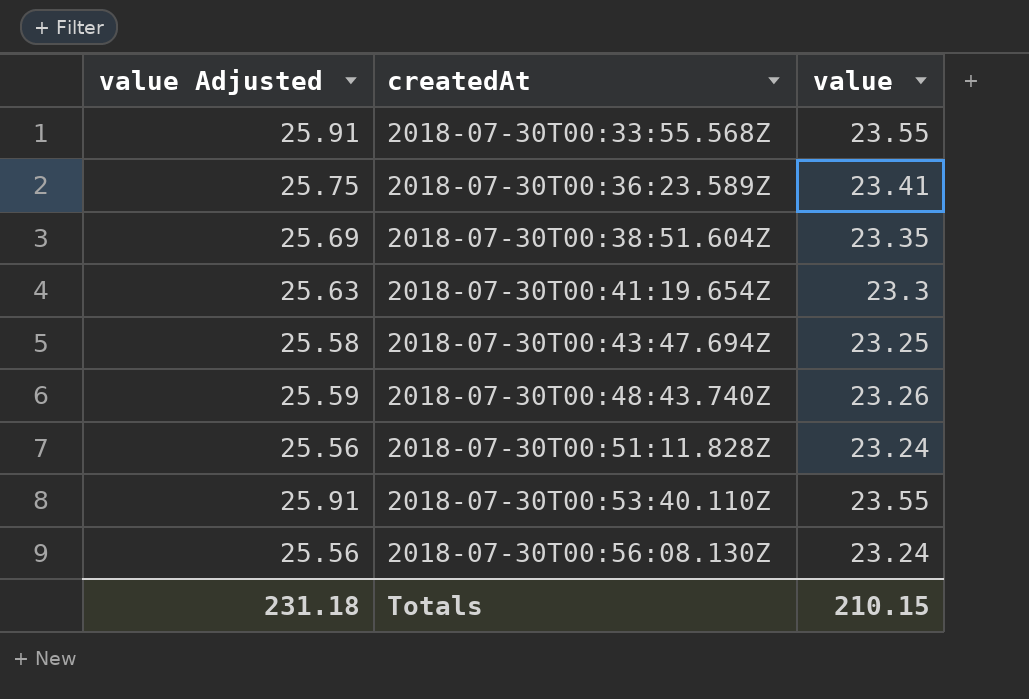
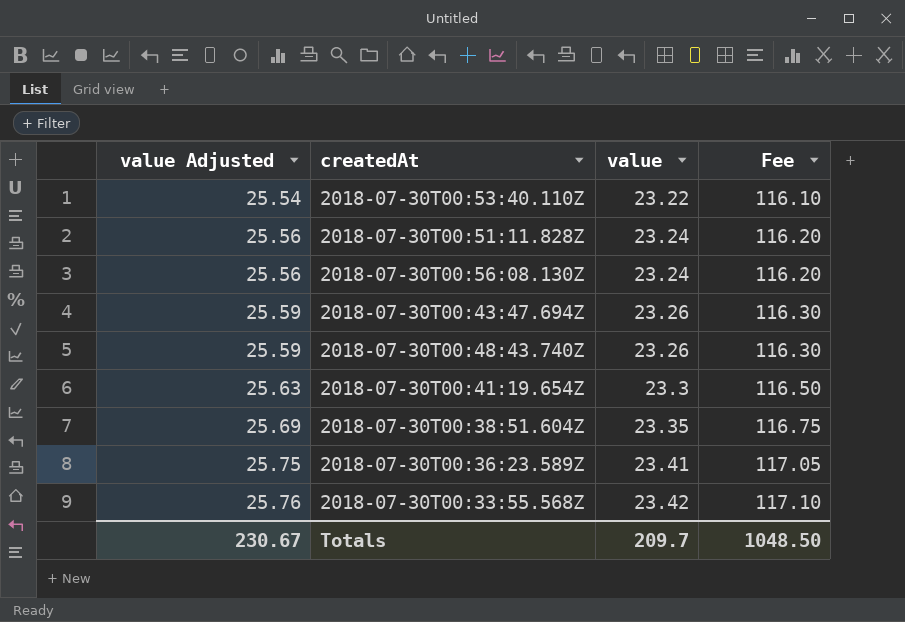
row order: createdAt ascending -> value Adjusted ascending
column Fee | formula: none -> [value] * 5
2018-07-30T00:53:40.110Z | value Adjusted: 25.91 -> 25.54
2018-07-30T00:53:40.110Z | value: 23.55 -> 23.22
2018-07-30T00:43:47.694Z | value Adjusted: 25.58 -> 25.59
2018-07-30T00:43:47.694Z | value: 23.25 -> 23.26
2018-07-30T00:33:55.568Z | value Adjusted: 25.91 -> 25.76
2018-07-30T00:33:55.568Z | value: 23.55 -> 23.42
Totals | value Adjusted: 231.18 -> 230.67
Totals | value: 210.15 -> 209.7

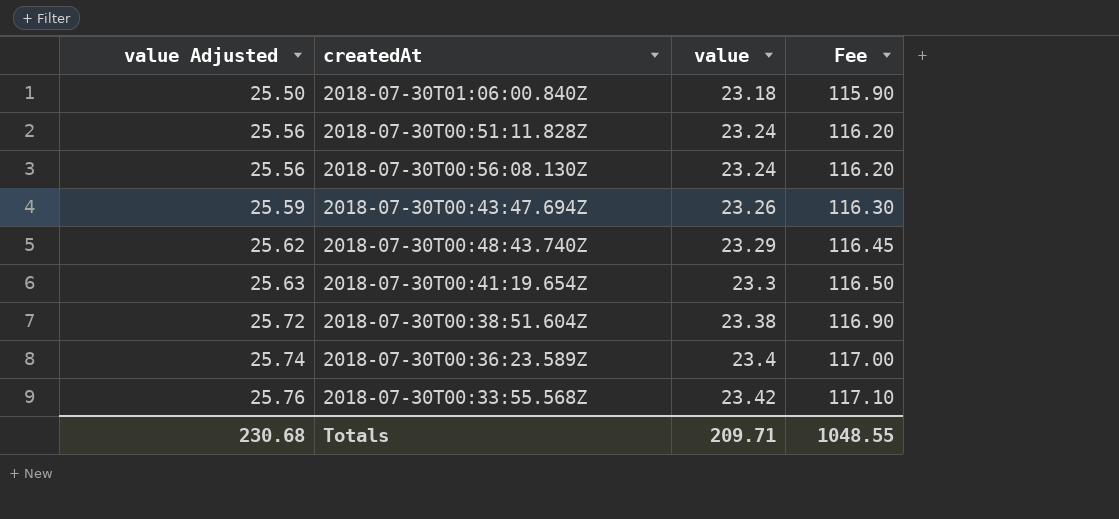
row 2018-07-30T00:53:40.110Z: 25.54 | 23.22 | 116.10 -> none
row 2018-07-30T01:06:00.840Z: none -> 25.50 | 23.18 | 115.90
2018-07-30T00:48:43.740Z | value Adjusted: 25.59 -> 25.62
2018-07-30T00:48:43.740Z | value: 23.26 -> 23.29
2018-07-30T00:48:43.740Z | Fee: 116.30 -> 116.45
2018-07-30T00:38:51.604Z | value Adjusted: 25.69 -> 25.72
2018-07-30T00:38:51.604Z | value: 23.35 -> 23.38
2018-07-30T00:38:51.604Z | Fee: 116.75 -> 116.90
2018-07-30T00:36:23.589Z | value Adjusted: 25.75 -> 25.74
2018-07-30T00:36:23.589Z | value: 23.41 -> 23.4
2018-07-30T00:36:23.589Z | Fee: 117.05 -> 117.00
Totals | value Adjusted: 230.67 -> 230.68
Totals | value: 209.7 -> 209.71
Totals | Fee: 1048.50 -> 1048.55

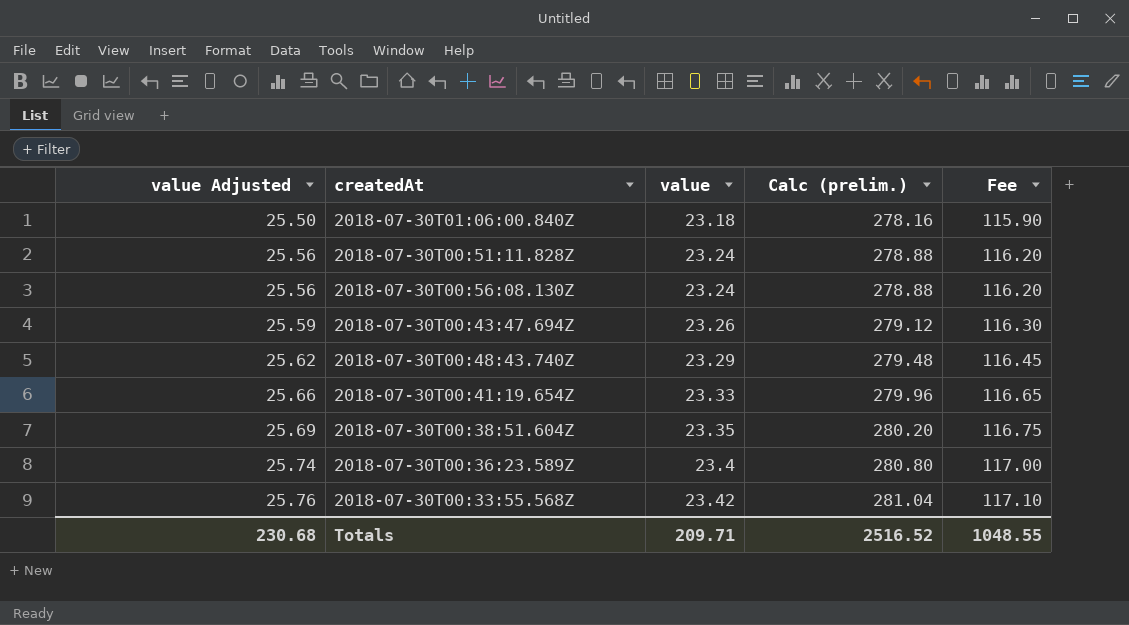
column Calc (prelim.) | formula: none -> [value] * 12
2018-07-30T00:41:19.654Z | value Adjusted: 25.63 -> 25.66
2018-07-30T00:41:19.654Z | value: 23.3 -> 23.33
2018-07-30T00:41:19.654Z | Fee: 116.50 -> 116.65
2018-07-30T00:38:51.604Z | value Adjusted: 25.72 -> 25.69
2018-07-30T00:38:51.604Z | value: 23.38 -> 23.35
2018-07-30T00:38:51.604Z | Fee: 116.90 -> 116.75

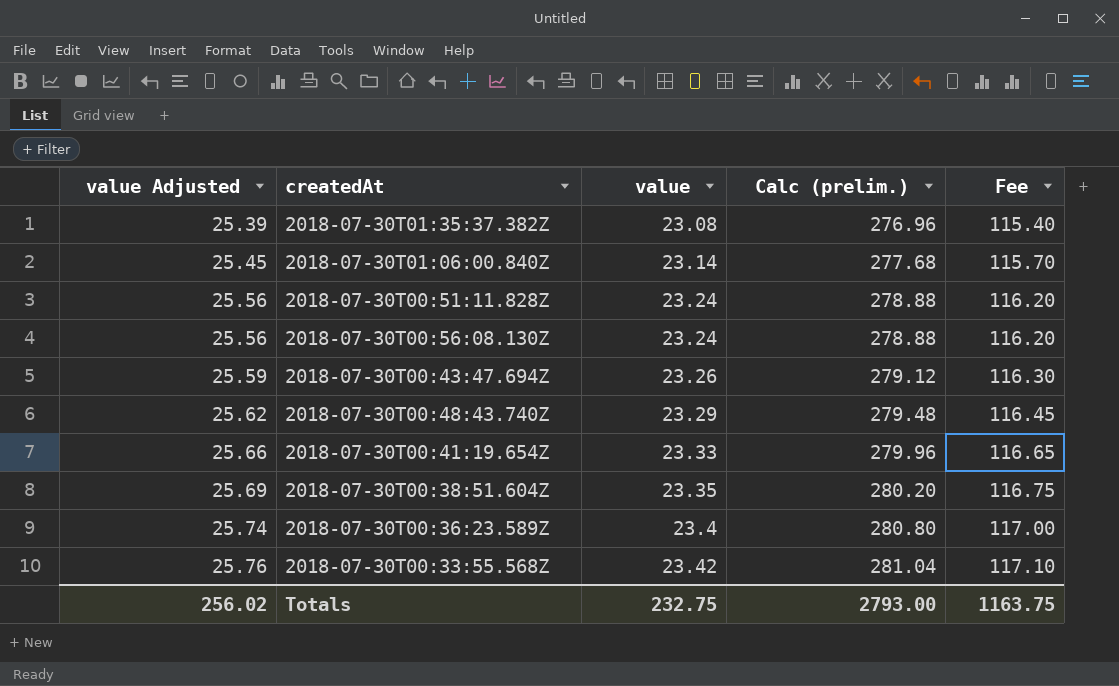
row 2018-07-30T01:35:37.382Z: none -> 25.39 | 23.08 | 276.96 | 115.40
2018-07-30T01:06:00.840Z | value Adjusted: 25.50 -> 25.45
2018-07-30T01:06:00.840Z | value: 23.18 -> 23.14
2018-07-30T01:06:00.840Z | Calc (prelim.): 278.16 -> 277.68
2018-07-30T01:06:00.840Z | Fee: 115.90 -> 115.70
Totals | value Adjusted: 230.68 -> 256.02
Totals | value: 209.71 -> 232.75
Totals | Calc (prelim.): 2516.52 -> 2793.00
Totals | Fee: 1048.55 -> 1163.75

